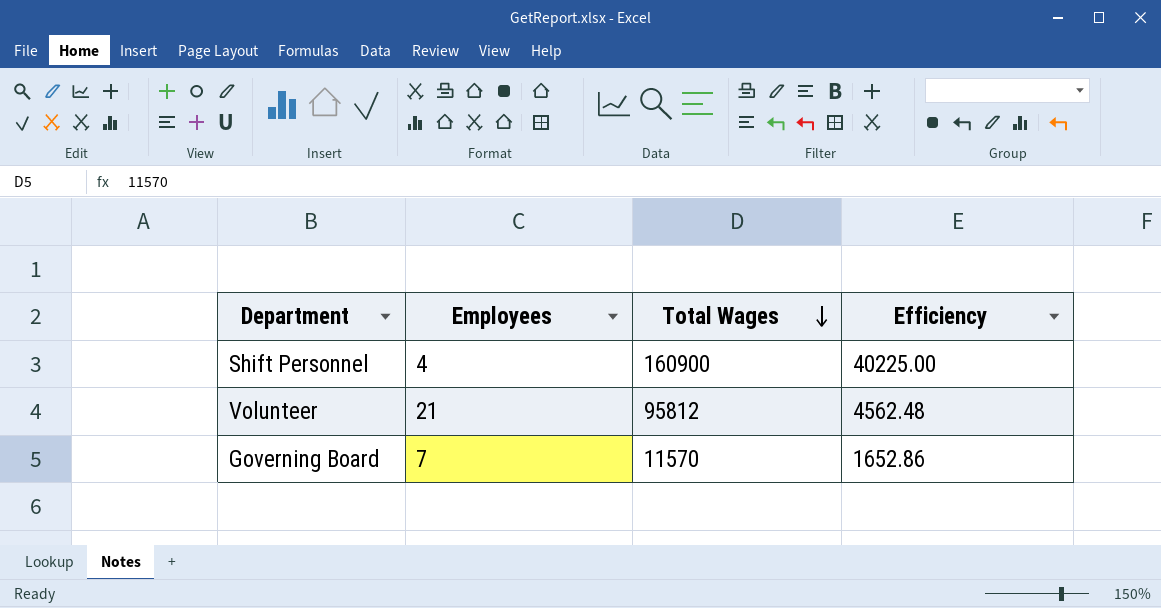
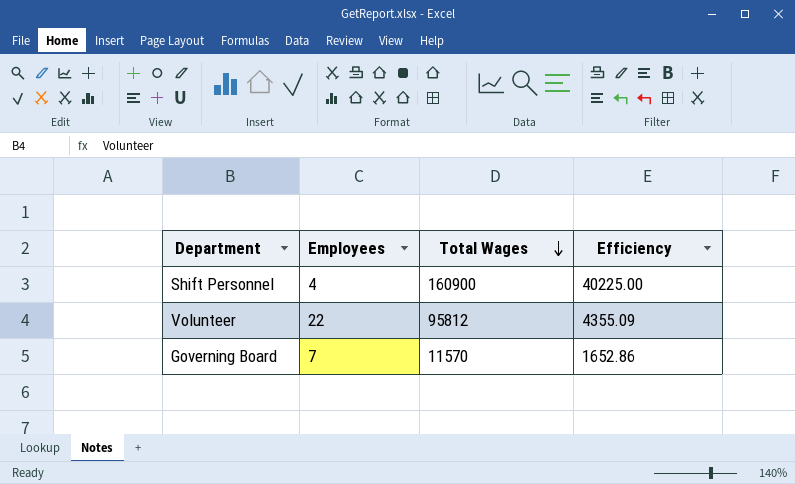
Volunteer | Employees: 21 -> 22
Volunteer | Efficiency: 4562.48 -> 4355.09

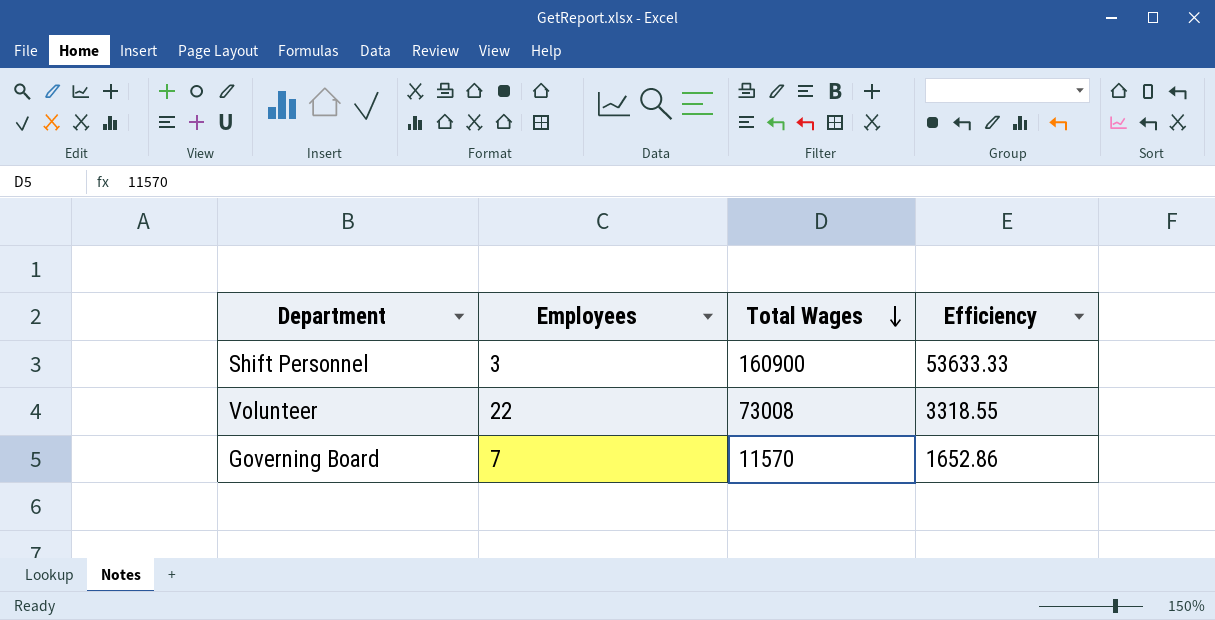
Shift Personnel | Employees: 4 -> 3
Shift Personnel | Efficiency: 40225.00 -> 53633.33
Volunteer | Total Wages: 95812 -> 73008
Volunteer | Efficiency: 4355.09 -> 3318.55

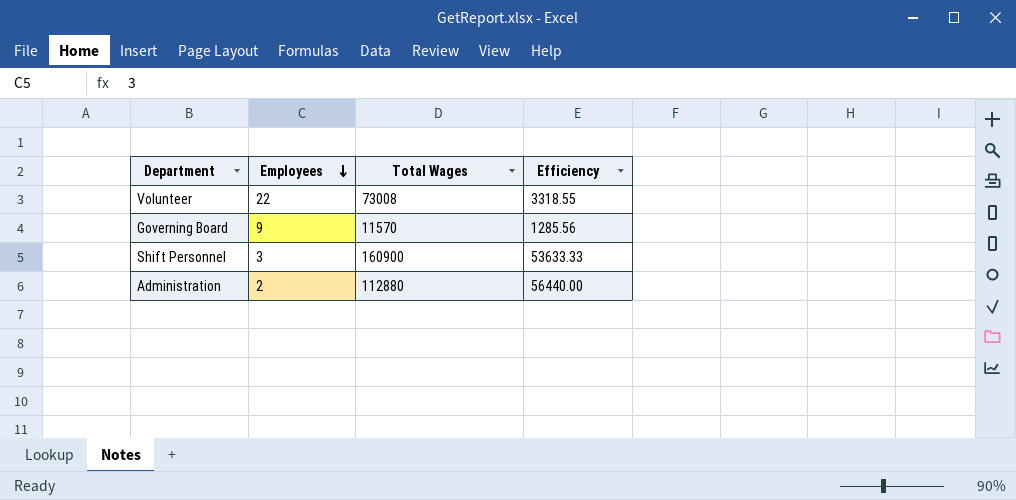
row order: Total Wages descending -> Employees descending
Governing Board | Employees: 7 -> 9
Governing Board | Efficiency: 1652.86 -> 1285.56
row Administration: none -> 2 | 112880 | 56440.00

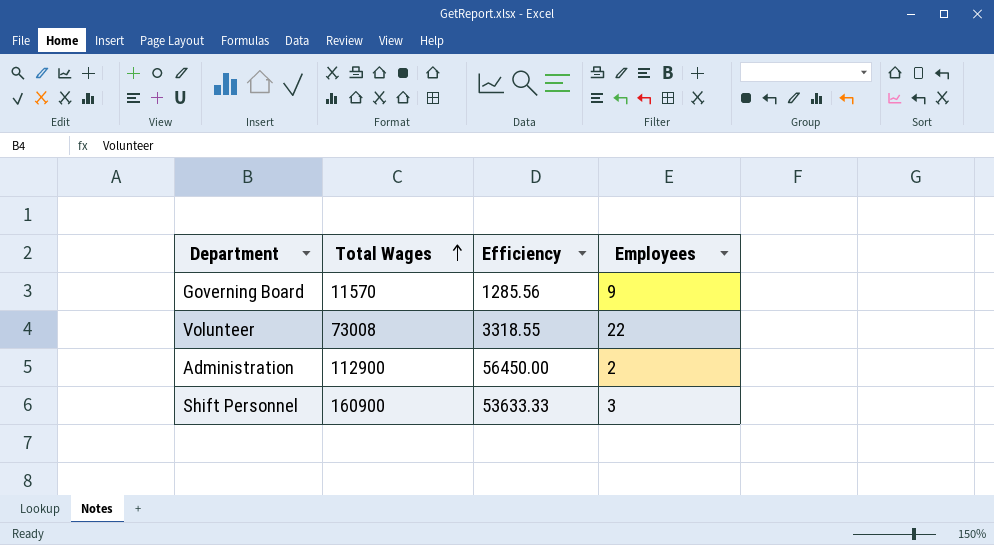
row order: Employees descending -> Total Wages ascending
column Employees | position: 2 -> 4
Administration | Total Wages: 112880 -> 112900
Administration | Efficiency: 56440.00 -> 56450.00

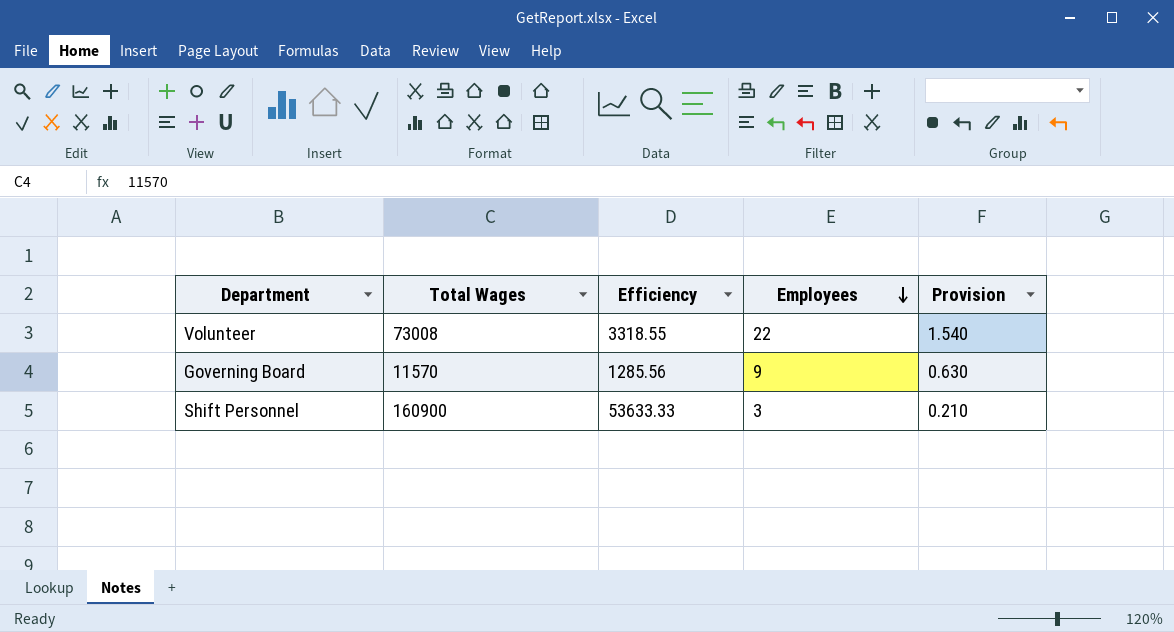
row order: Total Wages ascending -> Employees descending
column Provision | formula: none -> [Employees] * 0.07
row Administration: 112900 | 56450.00 | 2 -> none

